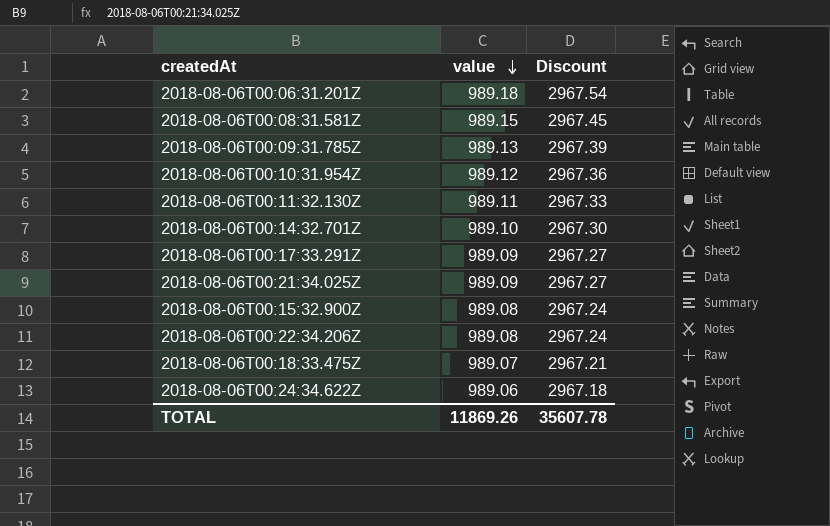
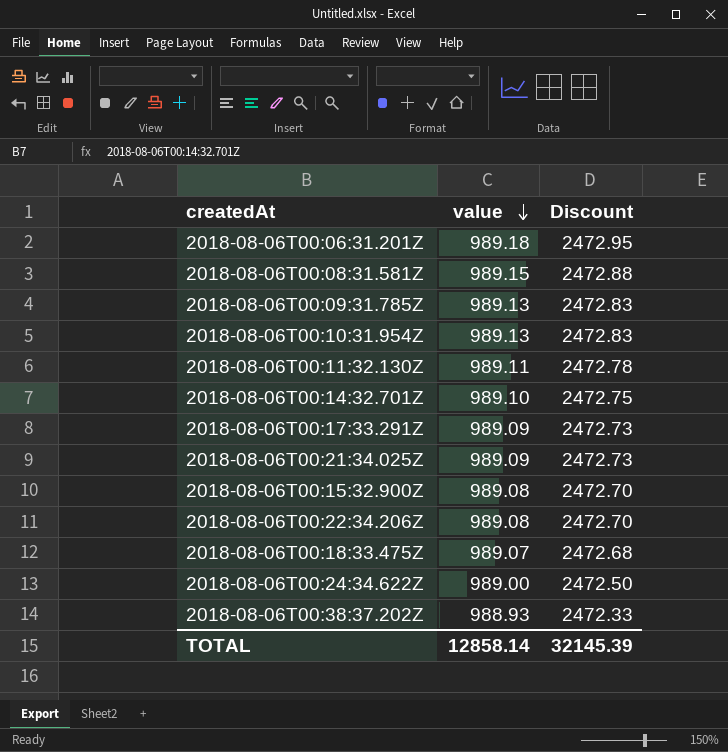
column Discount | formula: [value] * 3 -> [value] * 2.5
2018-08-06T00:10:31.954Z | value: 989.12 -> 989.13
2018-08-06T00:24:34.622Z | value: 989.06 -> 989.00
row 2018-08-06T00:38:37.202Z: none -> 988.93 | 2472.33
TOTAL | value: 11869.26 -> 12858.14
TOTAL | Discount: 35607.78 -> 32145.39

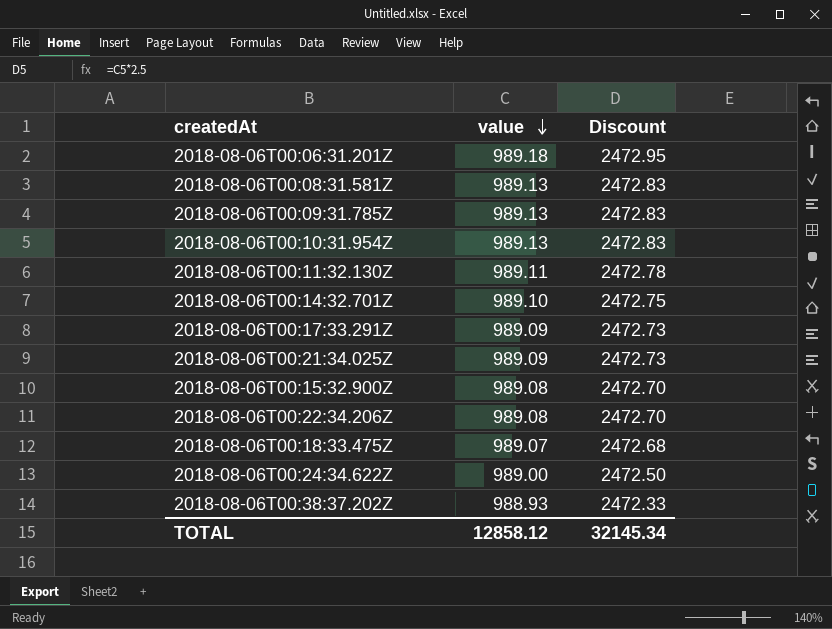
2018-08-06T00:08:31.581Z | value: 989.15 -> 989.13
2018-08-06T00:08:31.581Z | Discount: 2472.88 -> 2472.83
TOTAL | value: 12858.14 -> 12858.12
TOTAL | Discount: 32145.39 -> 32145.34

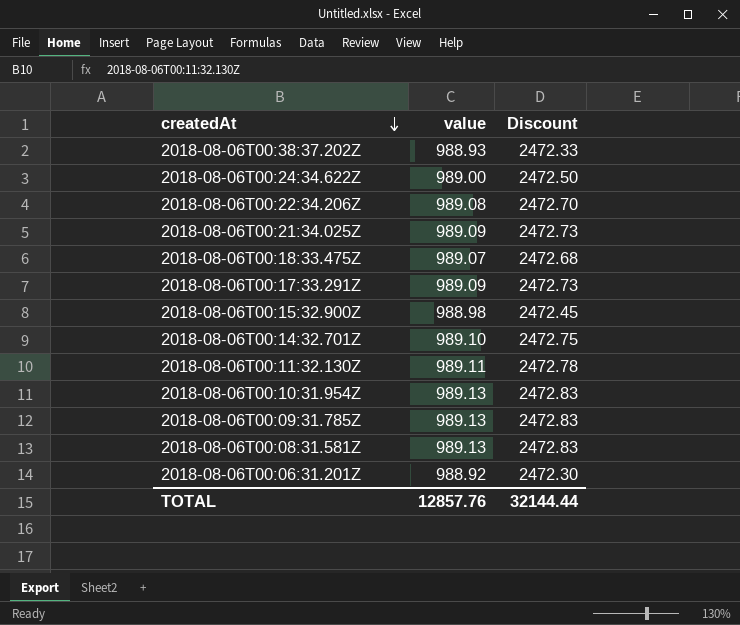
row order: value descending -> createdAt descending
2018-08-06T00:15:32.900Z | value: 989.08 -> 988.98
2018-08-06T00:15:32.900Z | Discount: 2472.70 -> 2472.45
2018-08-06T00:06:31.201Z | value: 989.18 -> 988.92
2018-08-06T00:06:31.201Z | Discount: 2472.95 -> 2472.30
TOTAL | value: 12858.12 -> 12857.76
TOTAL | Discount: 32145.34 -> 32144.44

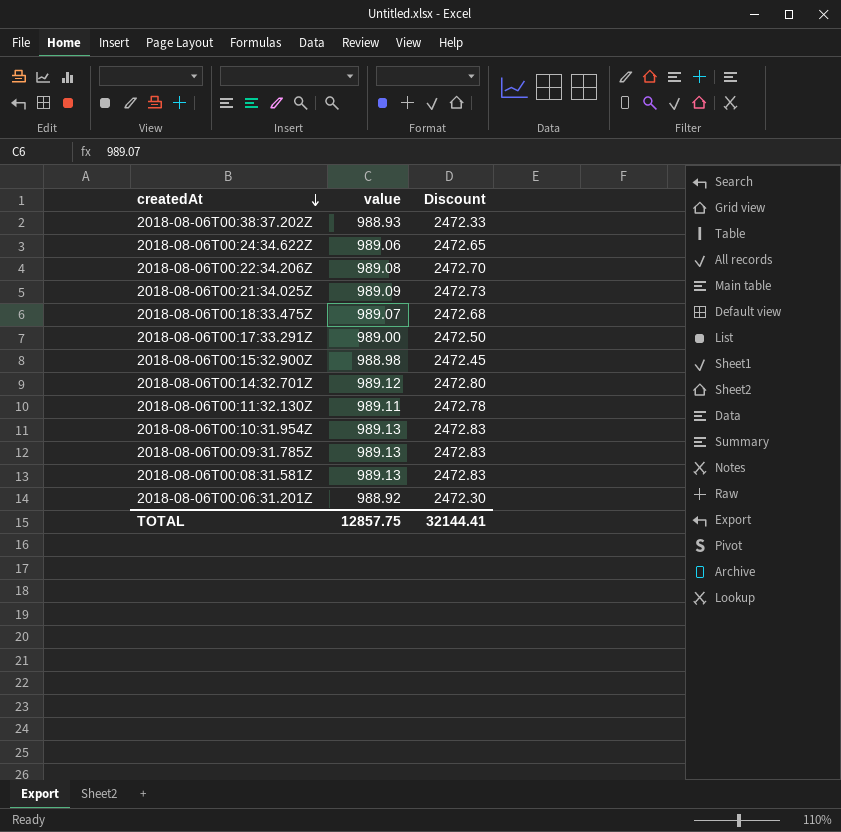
2018-08-06T00:24:34.622Z | value: 989.00 -> 989.06
2018-08-06T00:24:34.622Z | Discount: 2472.50 -> 2472.65
2018-08-06T00:17:33.291Z | value: 989.09 -> 989.00
2018-08-06T00:17:33.291Z | Discount: 2472.73 -> 2472.50
2018-08-06T00:14:32.701Z | value: 989.10 -> 989.12
2018-08-06T00:14:32.701Z | Discount: 2472.75 -> 2472.80
TOTAL | value: 12857.76 -> 12857.75
TOTAL | Discount: 32144.44 -> 32144.41

